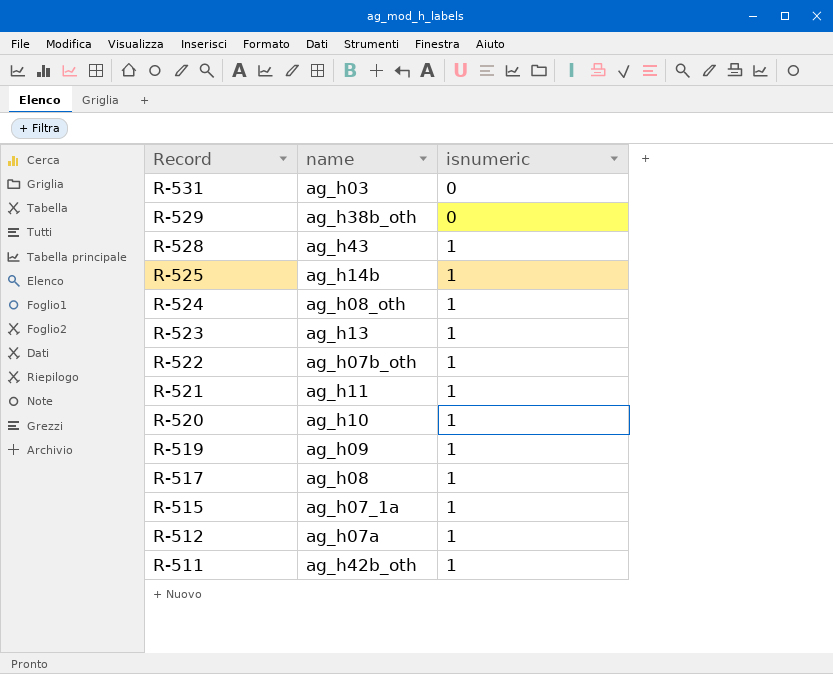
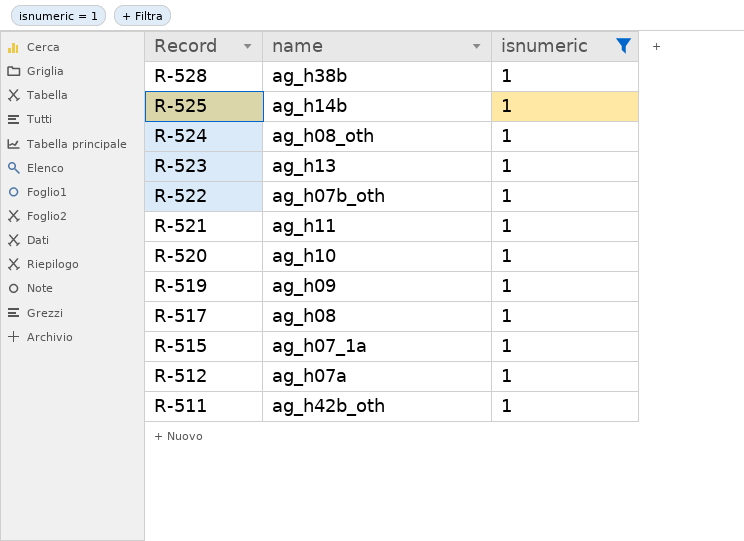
filter: none -> isnumeric = 1
R-528 | name: ag_h43 -> ag_h38b

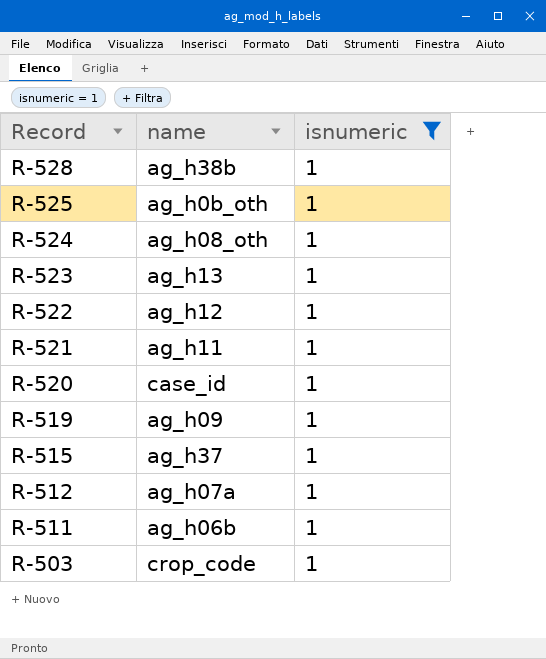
row R-517: ag_h08 | 1 -> none
R-525 | name: ag_h14b -> ag_h0b_oth
R-522 | name: ag_h07b_oth -> ag_h12
R-520 | name: ag_h10 -> case_id
R-515 | name: ag_h07_1a -> ag_h37
R-511 | name: ag_h42b_oth -> ag_h06b
row R-503: none -> crop_code | 1

